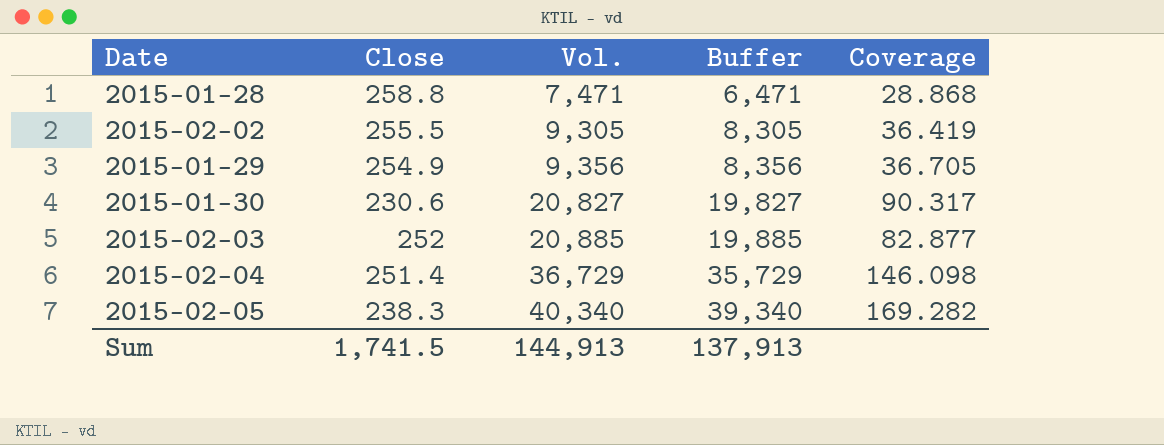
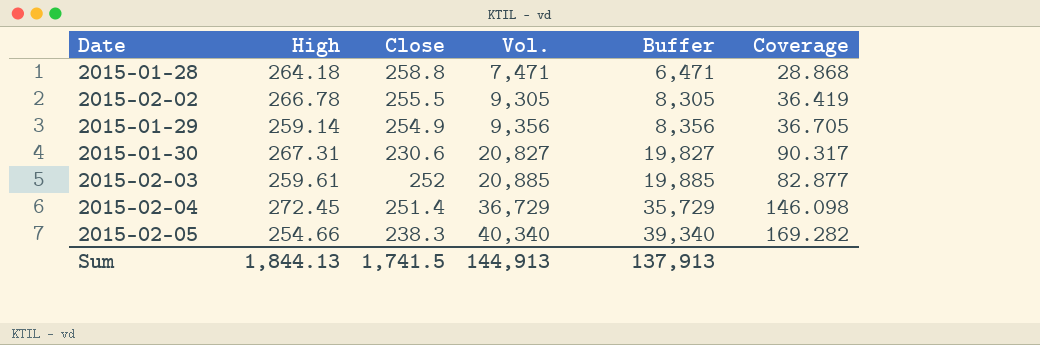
column High | position: none -> 2

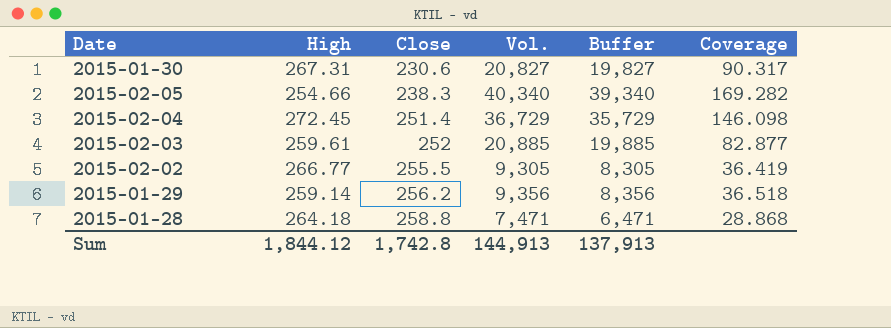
row order: Vol. ascending -> Close ascending
2015-02-02 | High: 266.78 -> 266.77
2015-01-29 | Close: 254.9 -> 256.2
2015-01-29 | Coverage: 36.705 -> 36.518
Sum | High: 1,844.13 -> 1,844.12
Sum | Close: 1,741.5 -> 1,742.8

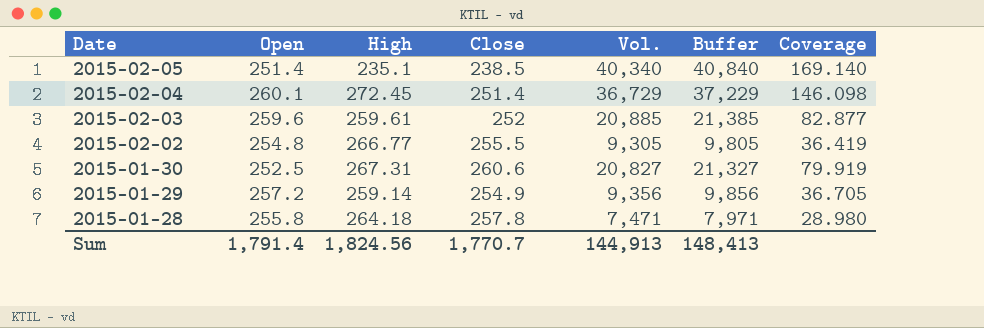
row order: Close ascending -> Date descending
column Open | position: none -> 2
column Buffer | formula: [Vol.] - 1000 -> [Vol.] + 500
2015-02-05 | High: 254.66 -> 235.1
2015-02-05 | Close: 238.3 -> 238.5
2015-02-05 | Coverage: 169.282 -> 169.140
2015-01-30 | Close: 230.6 -> 260.6
2015-01-30 | Coverage: 90.317 -> 79.919
2015-01-29 | Close: 256.2 -> 254.9
2015-01-29 | Coverage: 36.518 -> 36.705
2015-01-28 | Close: 258.8 -> 257.8
2015-01-28 | Coverage: 28.868 -> 28.980
Sum | High: 1,844.12 -> 1,824.56
Sum | Close: 1,742.8 -> 1,770.7
Sum | Buffer: 137,913 -> 148,413

